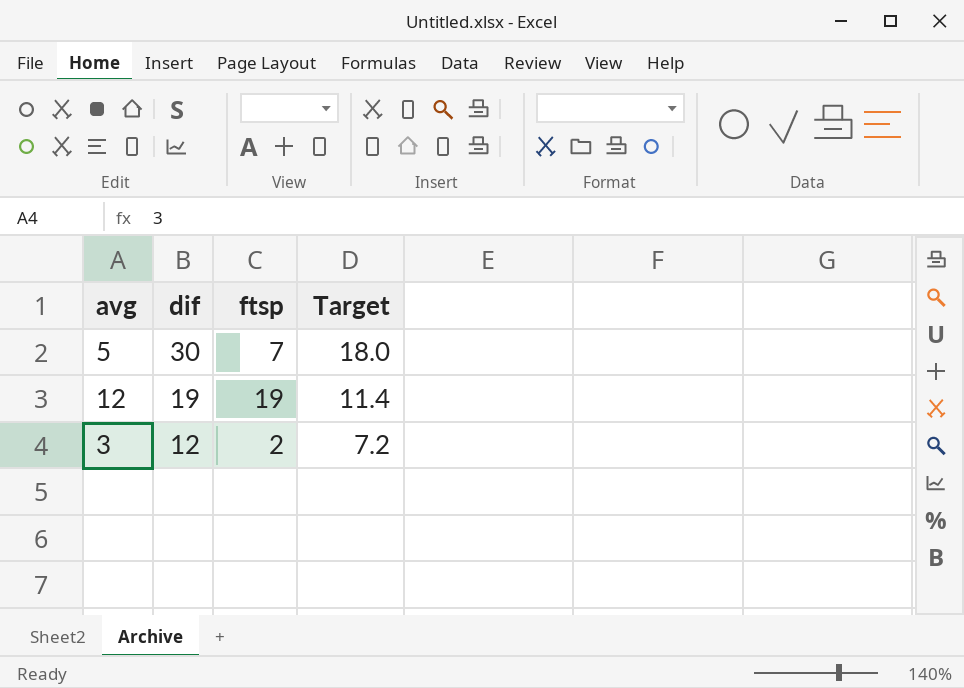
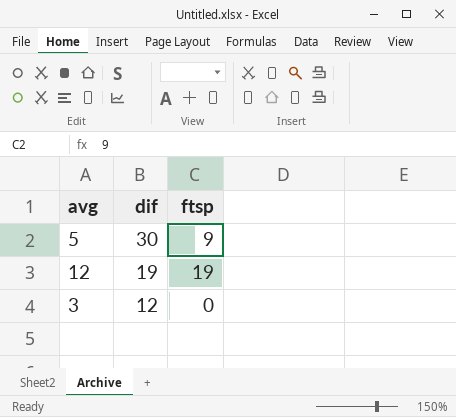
column Target | formula: [dif] * 0.6 -> none
5 | ftsp: 7 -> 9
3 | ftsp: 2 -> 0

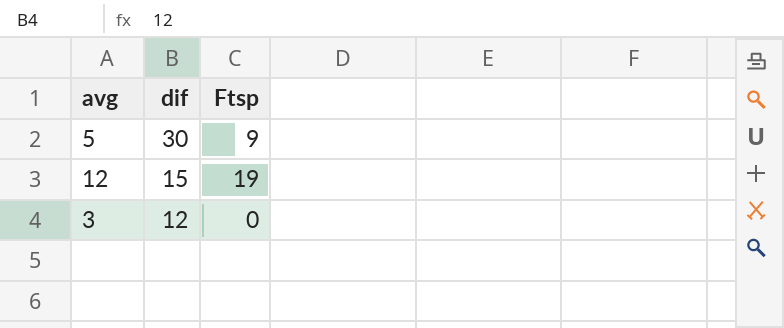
column name: ftsp -> Ftsp
12 | dif: 19 -> 15

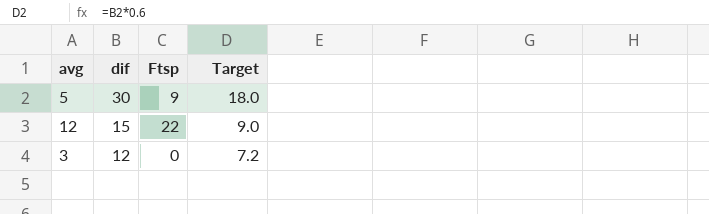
column Target | formula: none -> [dif] * 0.6
12 | Ftsp: 19 -> 22

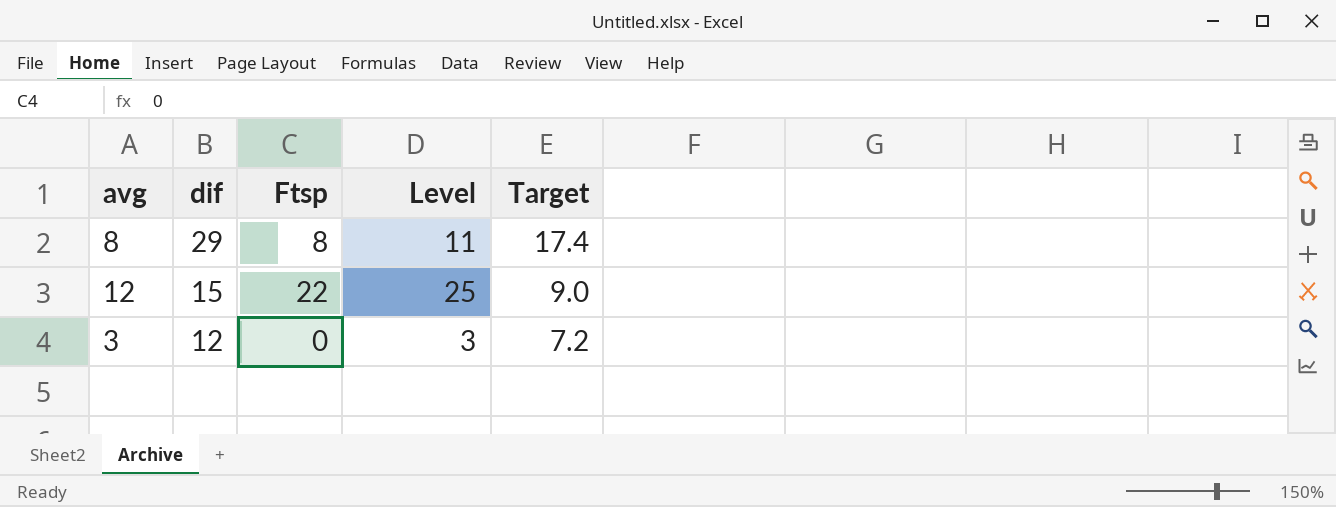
column Level | formula: none -> [Ftsp] + 3
row 5: 30 | 9 | 18.0 -> none
row 8: none -> 29 | 8 | 11 | 17.4

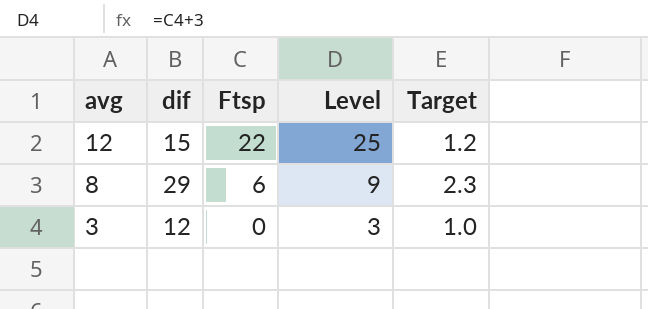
row order: dif descending -> avg descending
column Target | formula: [dif] * 0.6 -> [dif] * 0.08
8 | Ftsp: 8 -> 6
8 | Level: 11 -> 9

